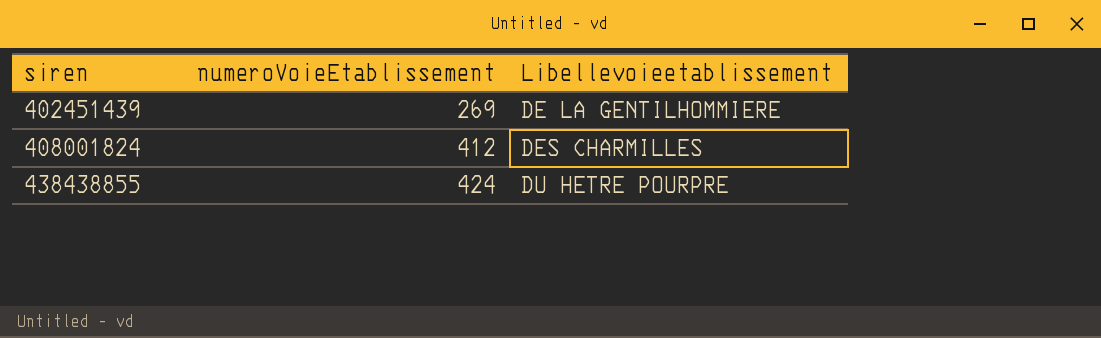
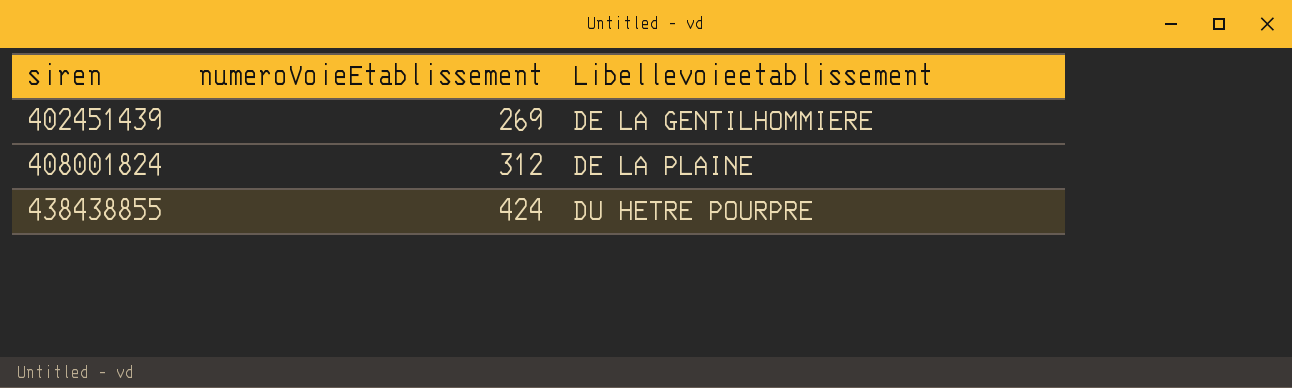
408001824 | numeroVoieEtablissement: 412 -> 312
408001824 | Libellevoieetablissement: DES CHARMILLES -> DE LA PLAINE

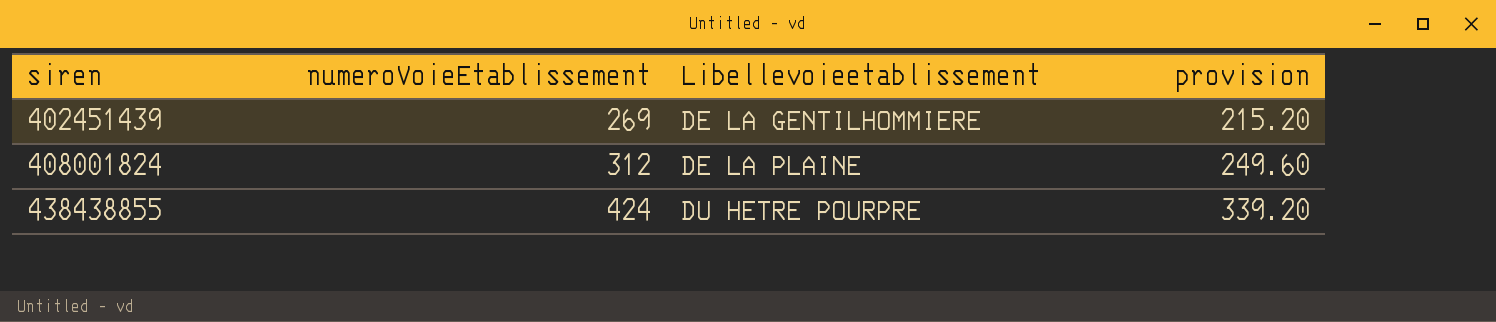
column provision | formula: none -> [numeroVoieEtablissement] * 0.8

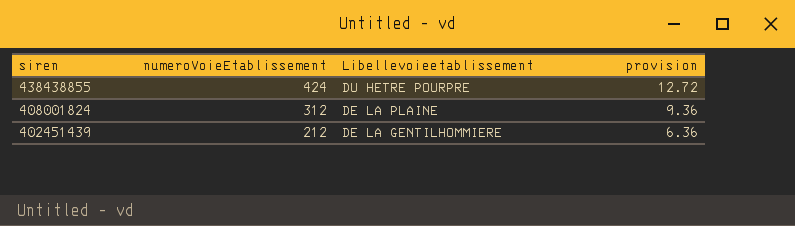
row order: siren ascending -> siren descending
column provision | formula: [numeroVoieEtablissement] * 0.8 -> [numeroVoieEtablissement] * 0.03
402451439 | numeroVoieEtablissement: 269 -> 212

